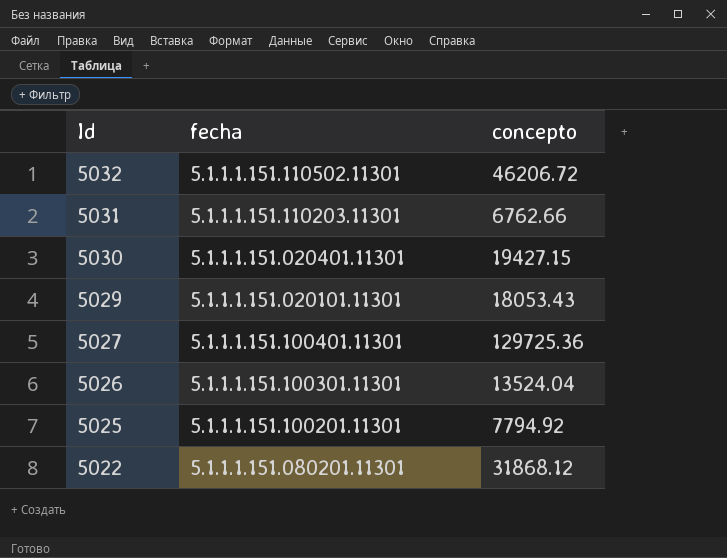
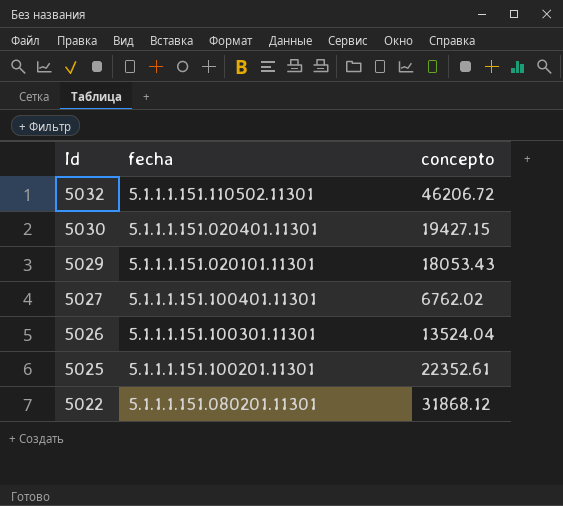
row 5031: 5.1.1.1.151.110203.11301 | 6762.66 -> none
5027 | concepto: 129725.36 -> 6762.02
5025 | concepto: 7794.92 -> 22352.61

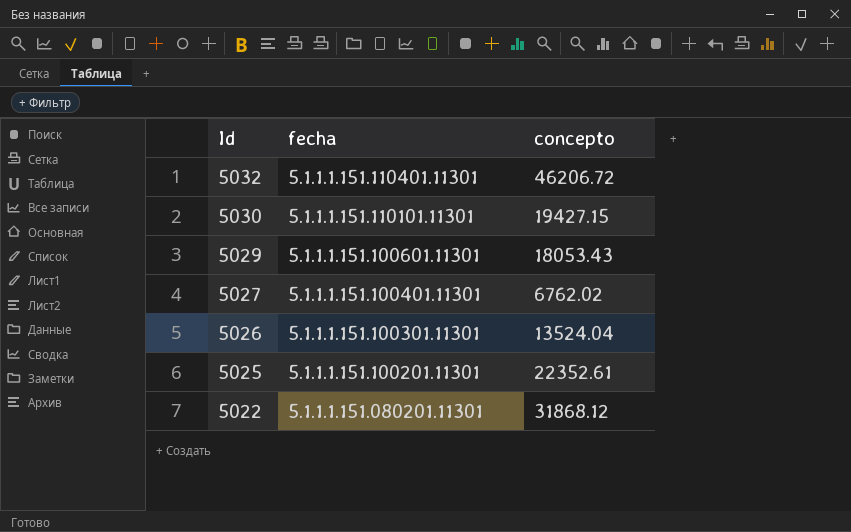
5032 | fecha: 5.1.1.1.151.110502.11301 -> 5.1.1.1.151.110401.11301
5030 | fecha: 5.1.1.1.151.020401.11301 -> 5.1.1.1.151.110101.11301
5029 | fecha: 5.1.1.1.151.020101.11301 -> 5.1.1.1.151.100601.11301

